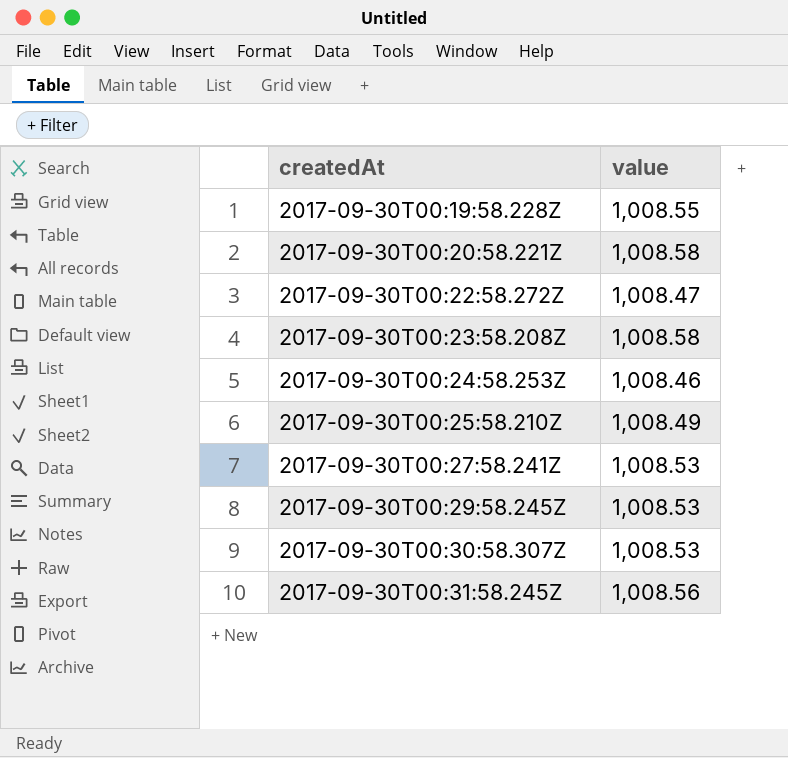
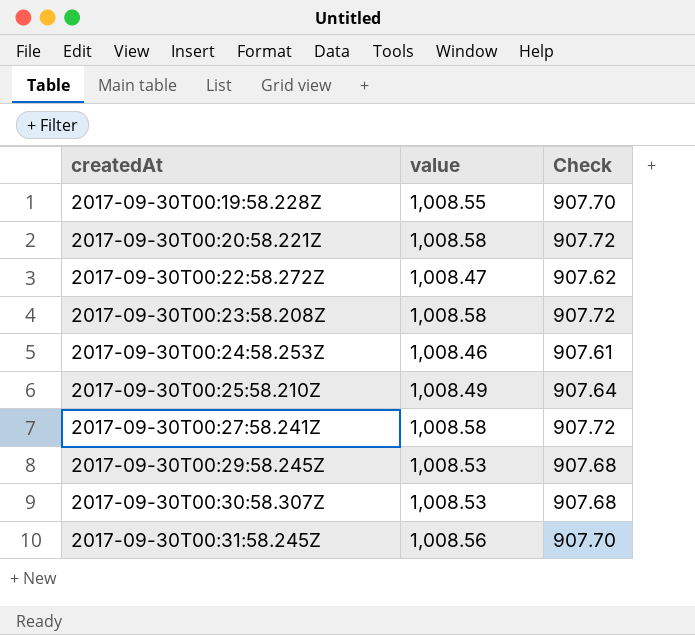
column Check | formula: none -> [value] * 0.9
2017-09-30T00:27:58.241Z | value: 1,008.53 -> 1,008.58

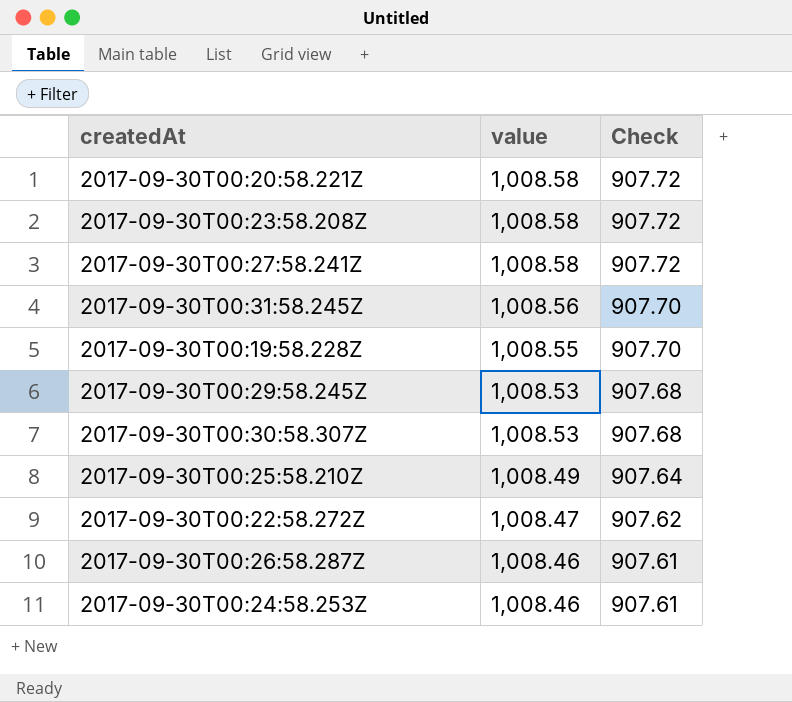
row order: createdAt ascending -> value descending
row 2017-09-30T00:26:58.287Z: none -> 1,008.46 | 907.61

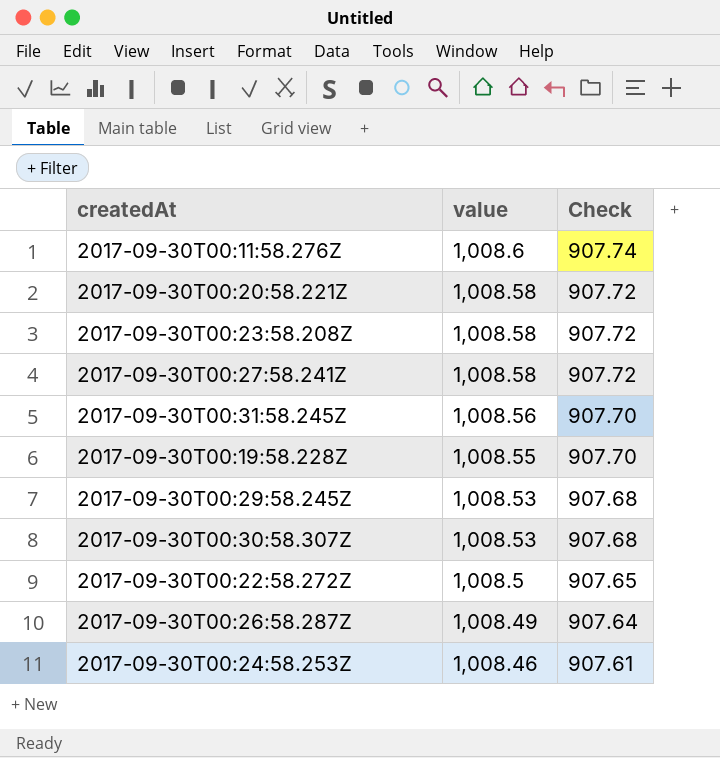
row 2017-09-30T00:25:58.210Z: 1,008.49 | 907.64 -> none
row 2017-09-30T00:11:58.276Z: none -> 1,008.6 | 907.74
2017-09-30T00:22:58.272Z | value: 1,008.47 -> 1,008.5
2017-09-30T00:22:58.272Z | Check: 907.62 -> 907.65
2017-09-30T00:26:58.287Z | value: 1,008.46 -> 1,008.49
2017-09-30T00:26:58.287Z | Check: 907.61 -> 907.64

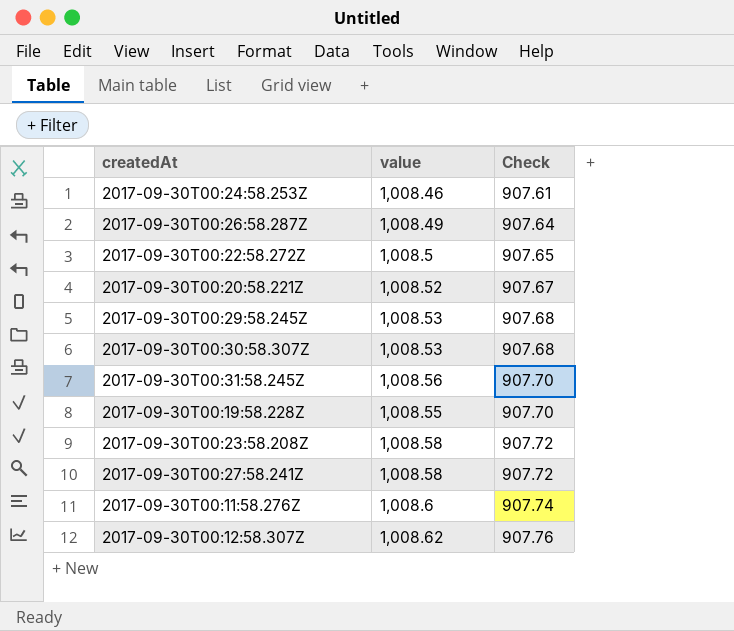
row order: value descending -> Check ascending
2017-09-30T00:20:58.221Z | value: 1,008.58 -> 1,008.52
2017-09-30T00:20:58.221Z | Check: 907.72 -> 907.67
row 2017-09-30T00:12:58.307Z: none -> 1,008.62 | 907.76

